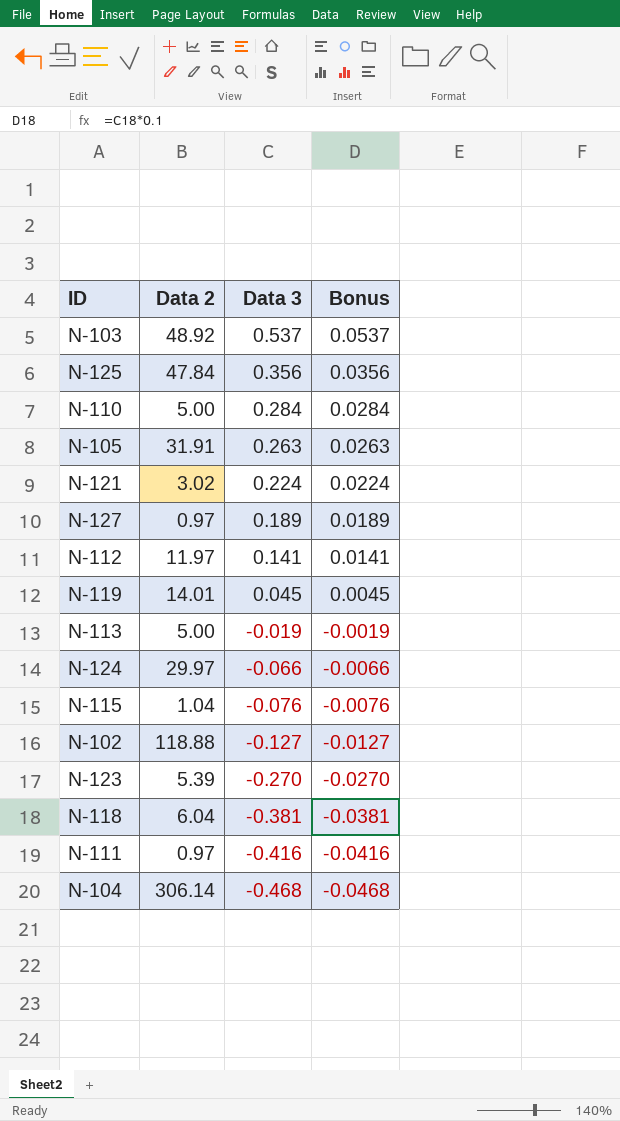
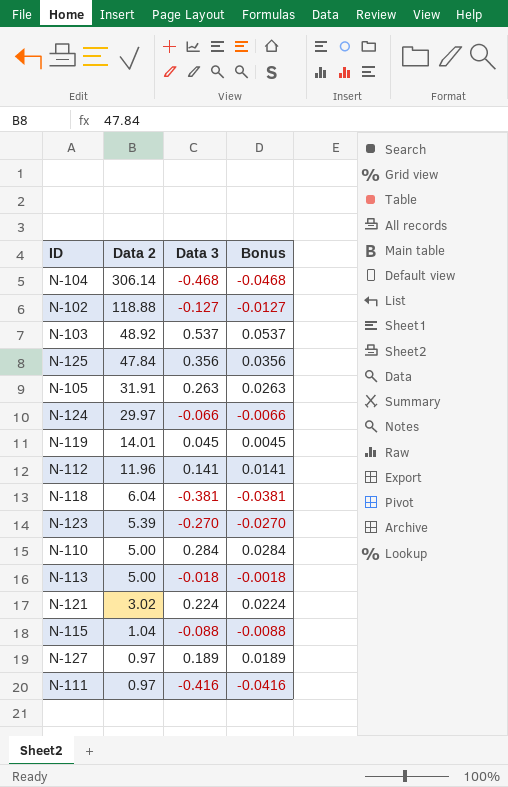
row order: Data 3 descending -> Data 2 descending
N-112 | Data 2: 11.97 -> 11.96
N-113 | Data 3: -0.019 -> -0.018
N-113 | Bonus: -0.0019 -> -0.0018
N-115 | Data 3: -0.076 -> -0.088
N-115 | Bonus: -0.0076 -> -0.0088

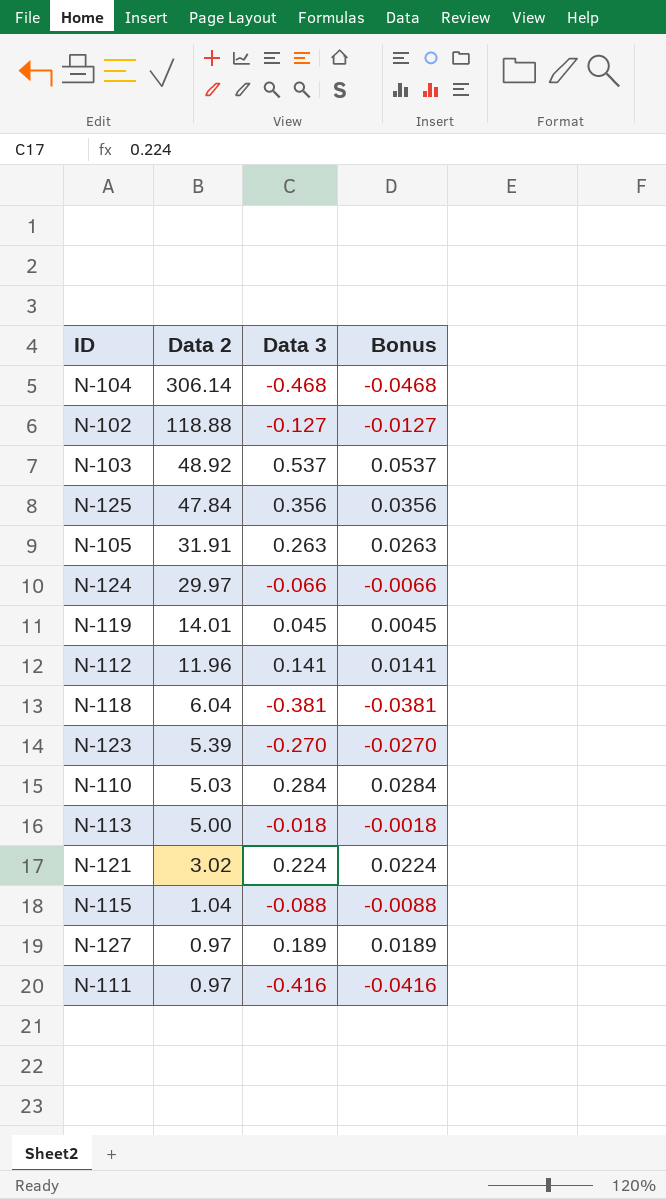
N-110 | Data 2: 5.00 -> 5.03

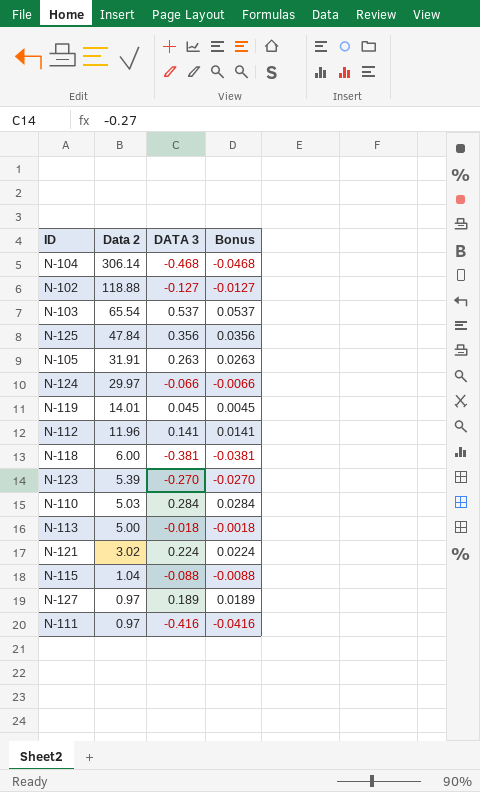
column name: Data 3 -> DATA 3
N-103 | Data 2: 48.92 -> 65.54
N-118 | Data 2: 6.04 -> 6.00

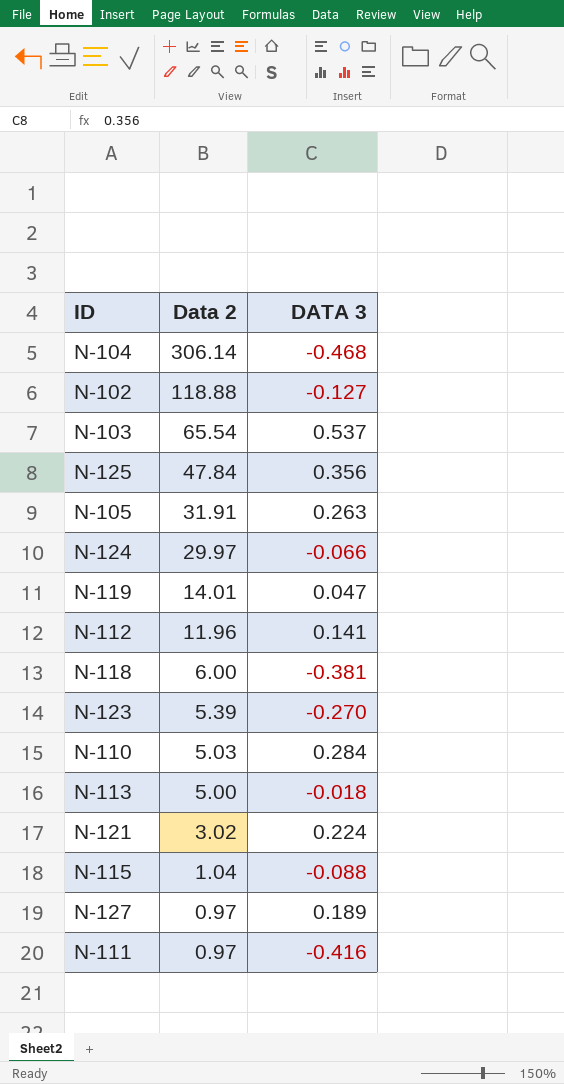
column Bonus | formula: [DATA 3] * 0.1 -> none
N-119 | DATA 3: 0.045 -> 0.047

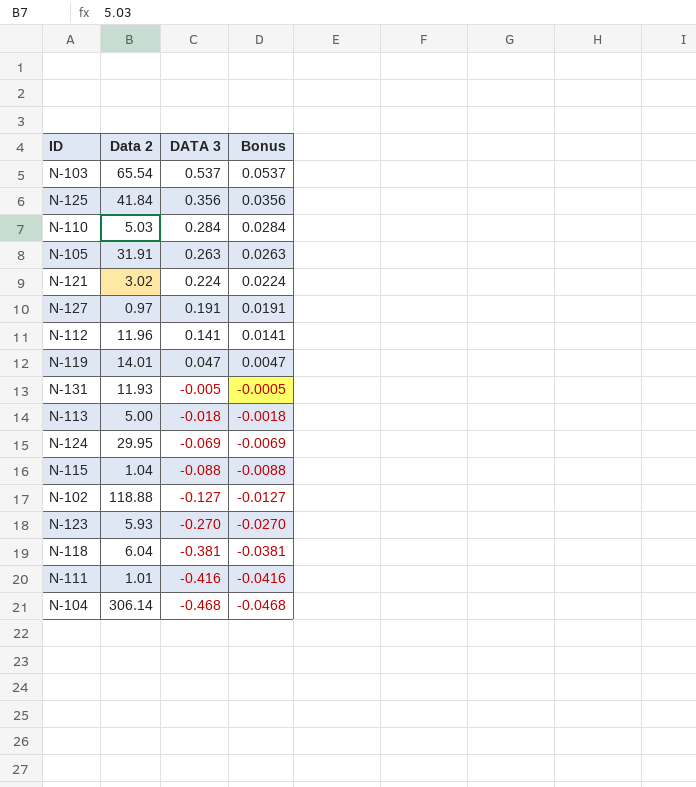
row order: Data 2 descending -> DATA 3 descending
column Bonus | formula: none -> [DATA 3] * 0.1
N-125 | Data 2: 47.84 -> 41.84
N-127 | DATA 3: 0.189 -> 0.191
row N-131: none -> 11.93 | -0.005 | -0.0005
N-124 | Data 2: 29.97 -> 29.95
N-124 | DATA 3: -0.066 -> -0.069
N-123 | Data 2: 5.39 -> 5.93
N-118 | Data 2: 6.00 -> 6.04
N-111 | Data 2: 0.97 -> 1.01

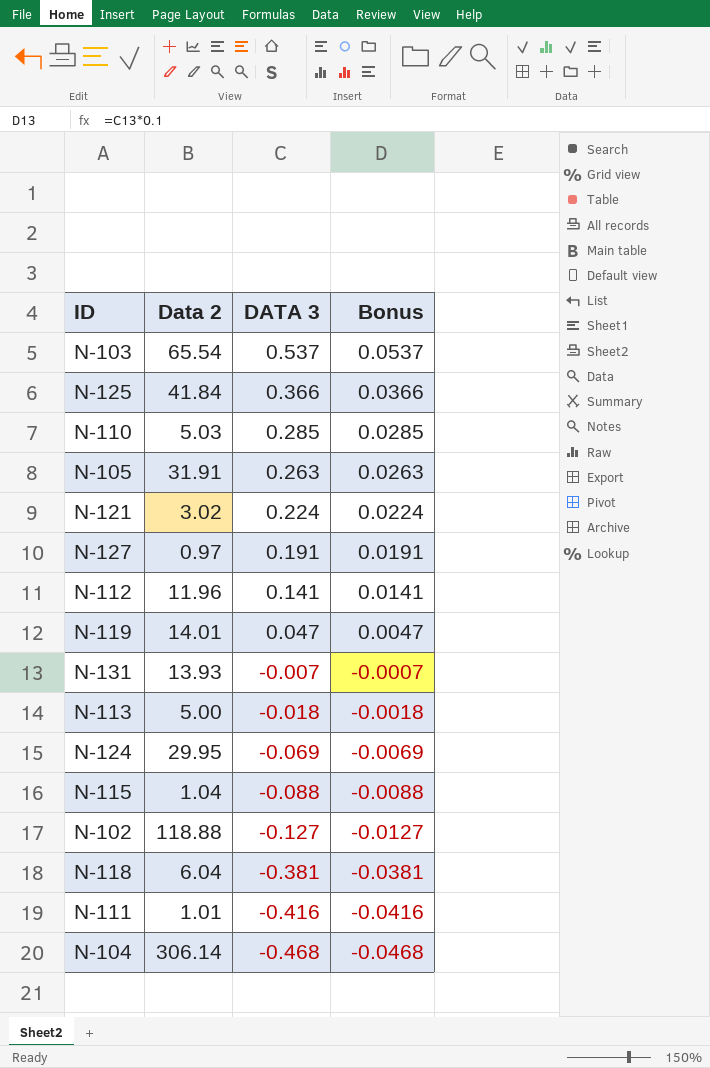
row N-123: 5.93 | -0.270 | -0.0270 -> none
N-125 | DATA 3: 0.356 -> 0.366
N-125 | Bonus: 0.0356 -> 0.0366
N-110 | DATA 3: 0.284 -> 0.285
N-110 | Bonus: 0.0284 -> 0.0285
N-131 | Data 2: 11.93 -> 13.93
N-131 | DATA 3: -0.005 -> -0.007
N-131 | Bonus: -0.0005 -> -0.0007

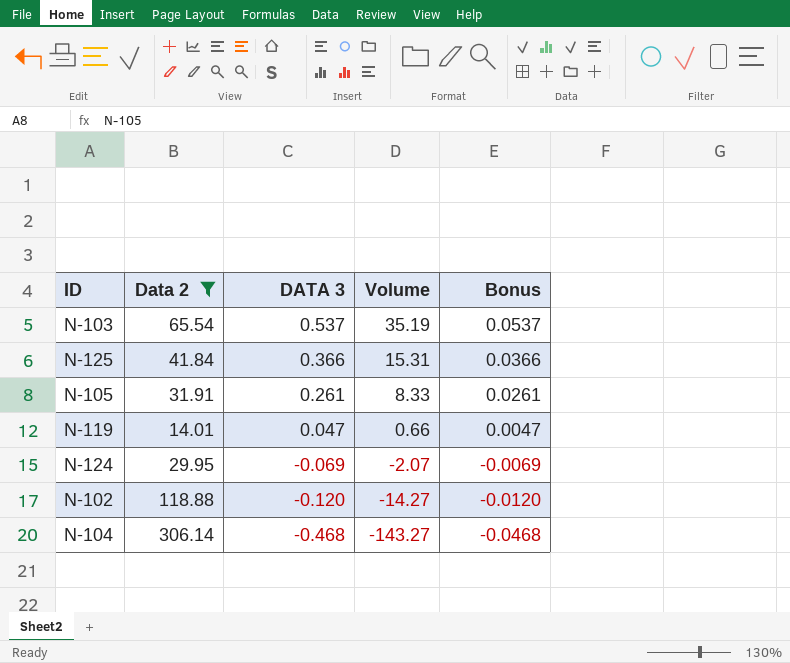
filter: none -> Data 2 >= 14.01
column Volume | formula: none -> [Data 2] * [DATA 3]
N-105 | DATA 3: 0.263 -> 0.261
N-105 | Bonus: 0.0263 -> 0.0261
N-102 | DATA 3: -0.127 -> -0.120
N-102 | Bonus: -0.0127 -> -0.0120

